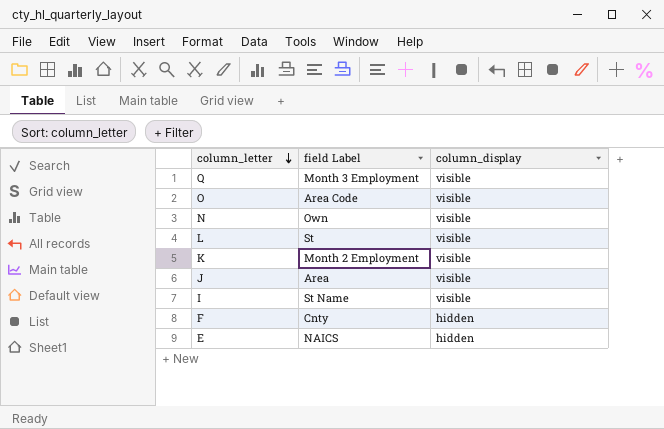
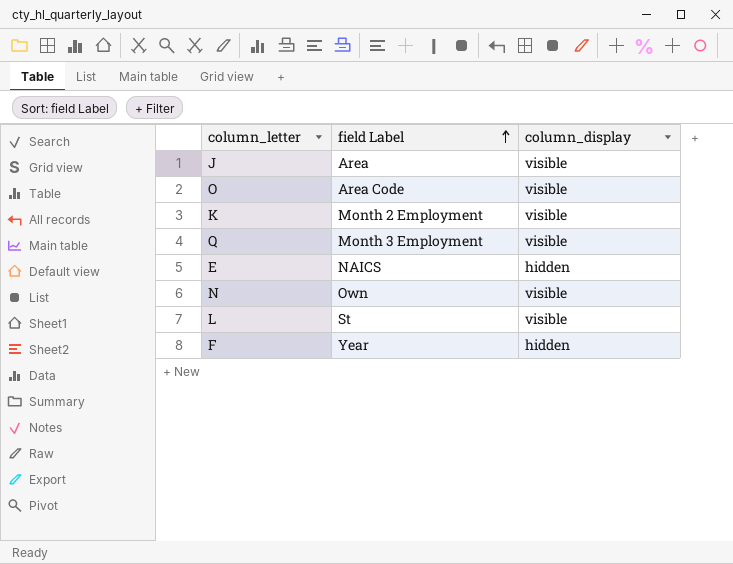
row order: column_letter descending -> field Label ascending
row I: St Name | visible -> none
F | field Label: Cnty -> Year

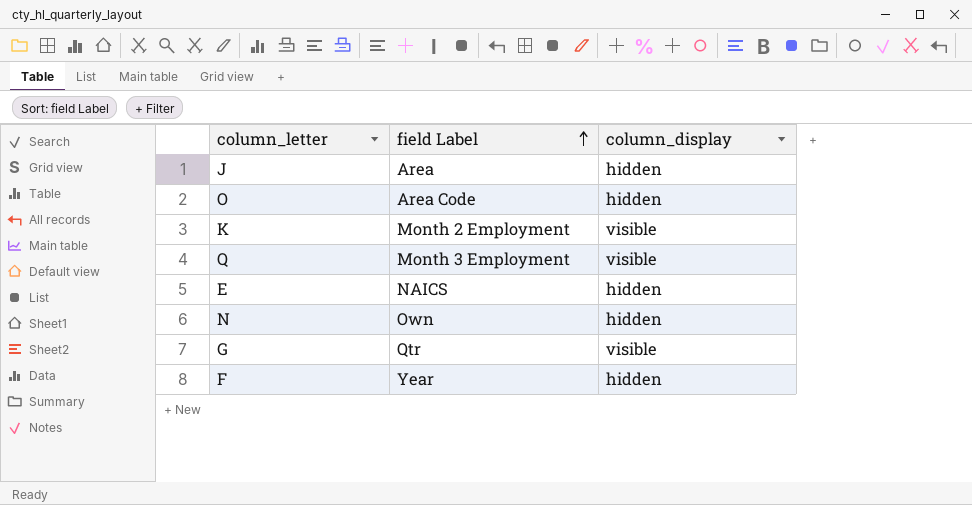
row L: St | visible -> none
J | column_display: visible -> hidden
O | column_display: visible -> hidden
N | column_display: visible -> hidden
row G: none -> Qtr | visible

